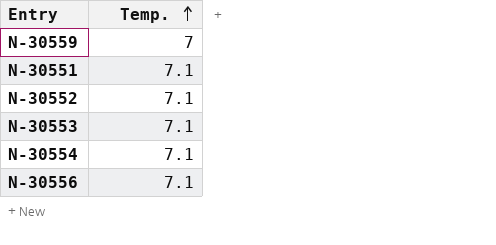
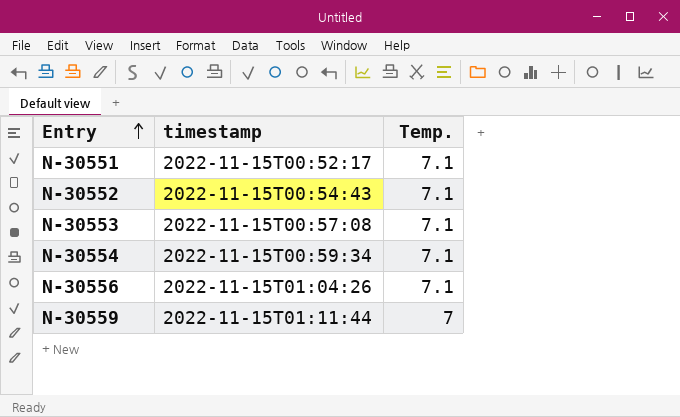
row order: Temp. ascending -> Entry ascending
column timestamp | position: none -> 2

